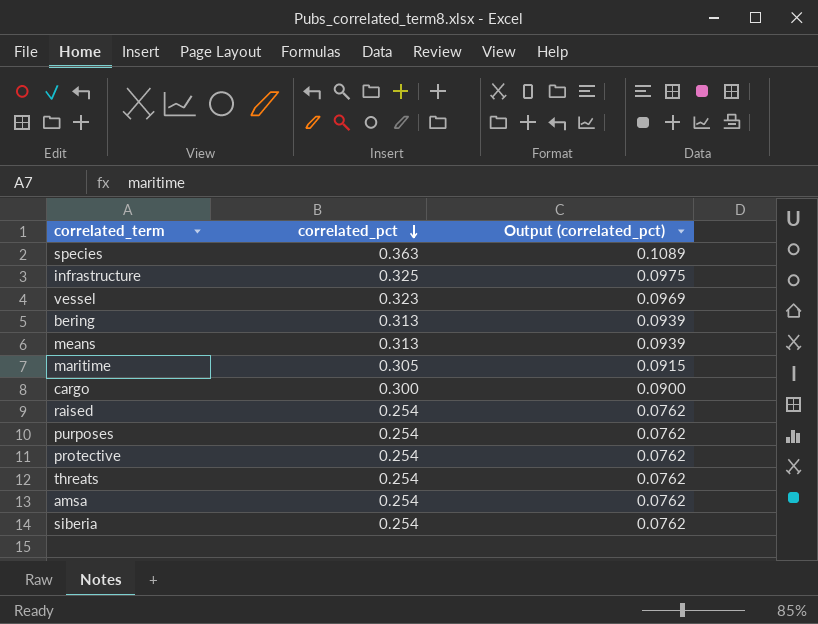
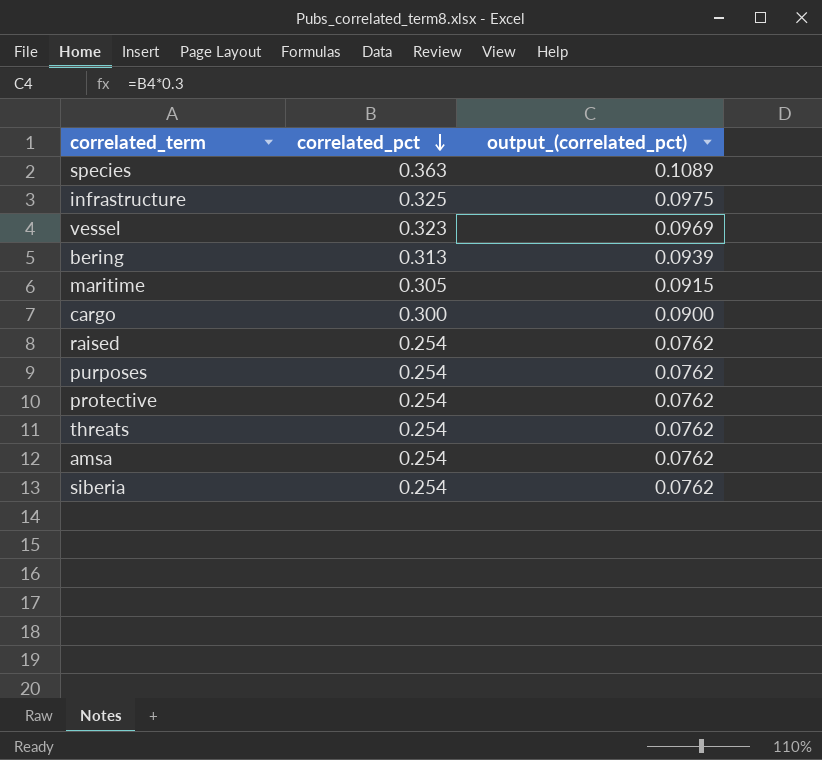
column name: Output (correlated_pct) -> output_(correlated_pct)
row means: 0.313 | 0.0939 -> none

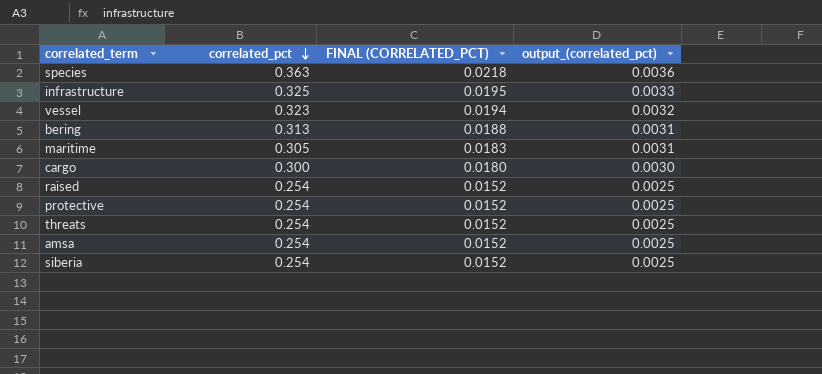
column FINAL (CORRELATED_PCT) | formula: none -> [correlated_pct] * 0.06
column output_(correlated_pct) | formula: [correlated_pct] * 0.3 -> [correlated_pct] * 0.01
row purposes: 0.254 | 0.0762 -> none

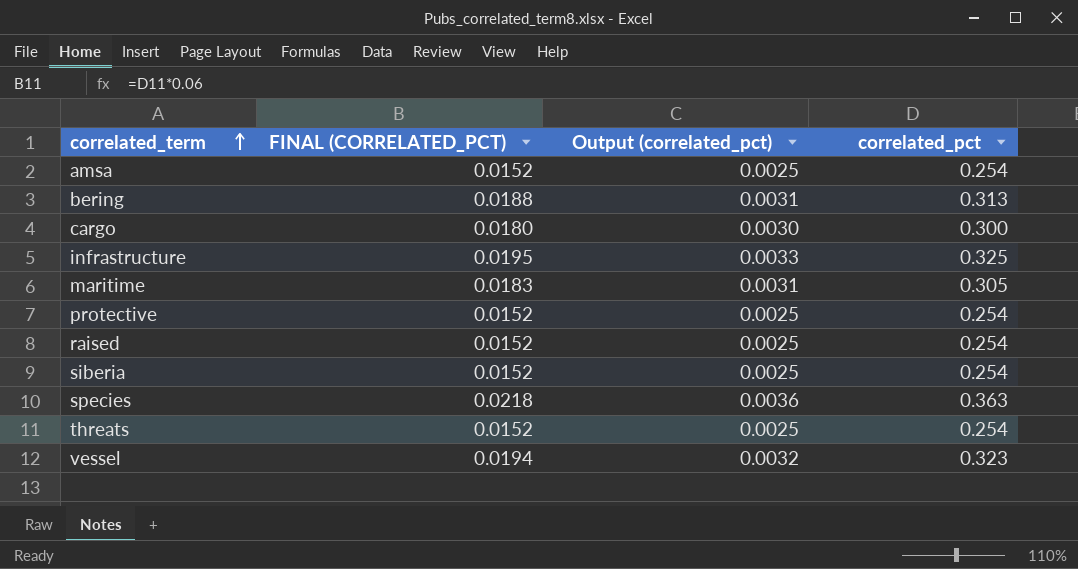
row order: correlated_pct descending -> correlated_term ascending
column name: output_(correlated_pct) -> Output (correlated_pct)
column correlated_pct | position: 2 -> 4

